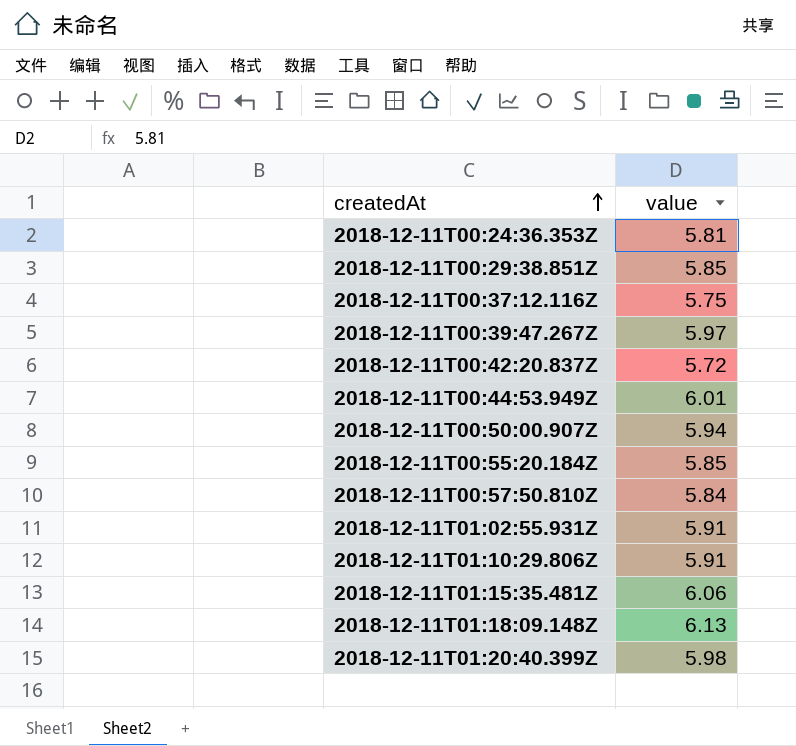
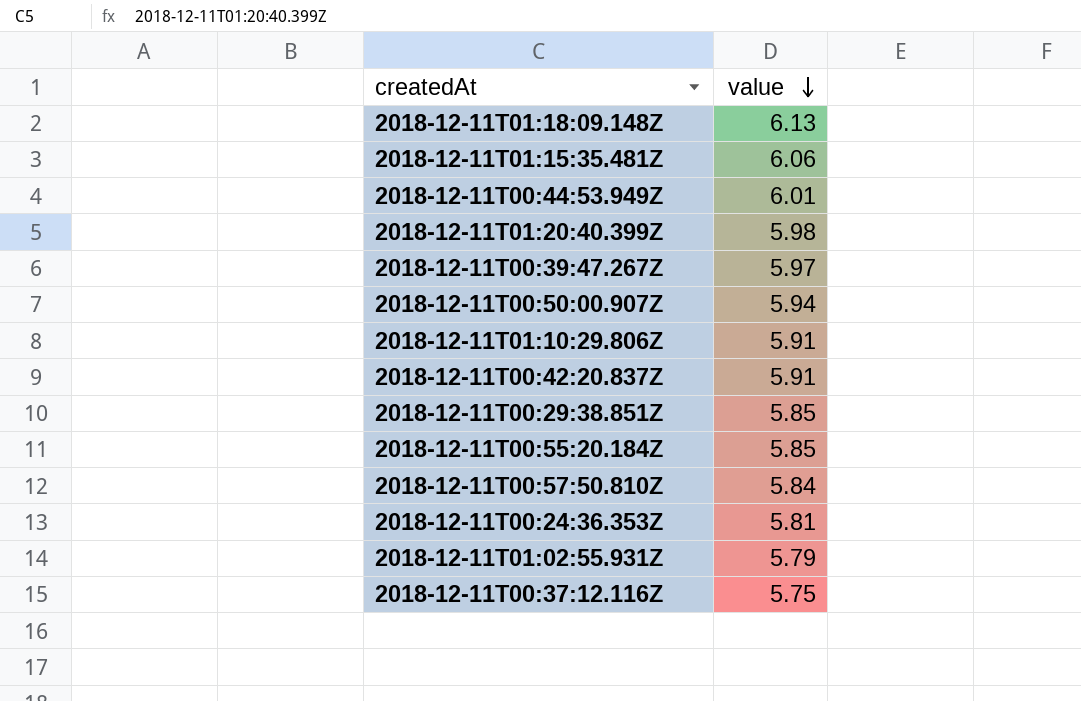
row order: createdAt ascending -> value descending
2018-12-11T00:42:20.837Z | value: 5.72 -> 5.91
2018-12-11T01:02:55.931Z | value: 5.91 -> 5.79

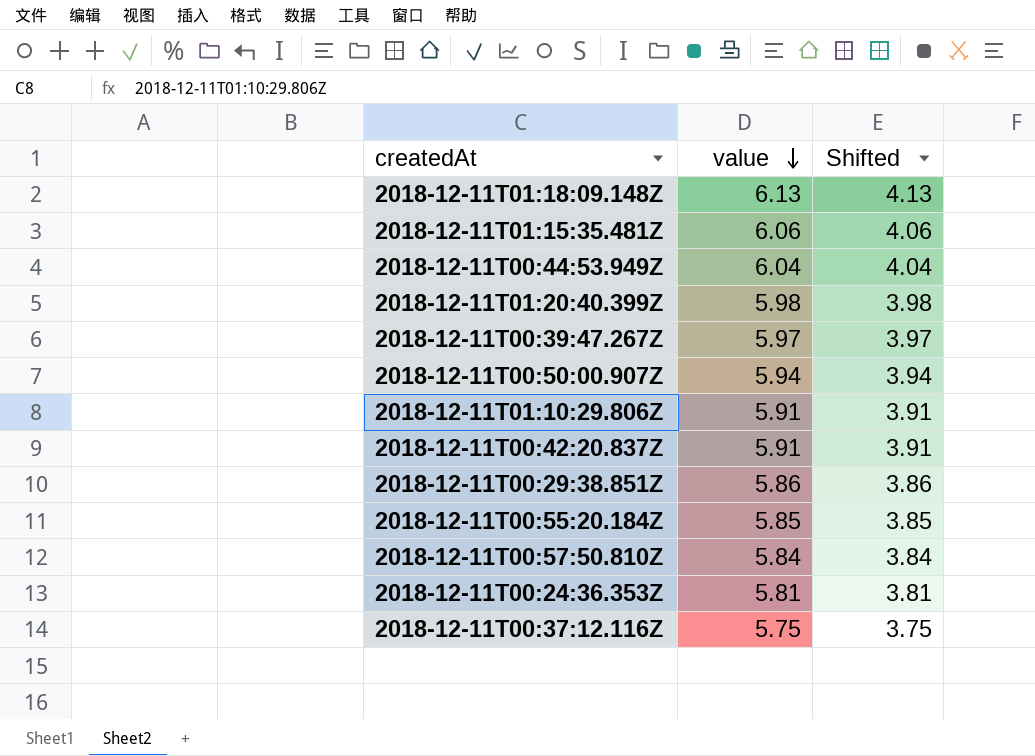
column Shifted | formula: none -> [value] - 2
row 2018-12-11T01:02:55.931Z: 5.79 -> none
2018-12-11T00:44:53.949Z | value: 6.01 -> 6.04
2018-12-11T00:29:38.851Z | value: 5.85 -> 5.86

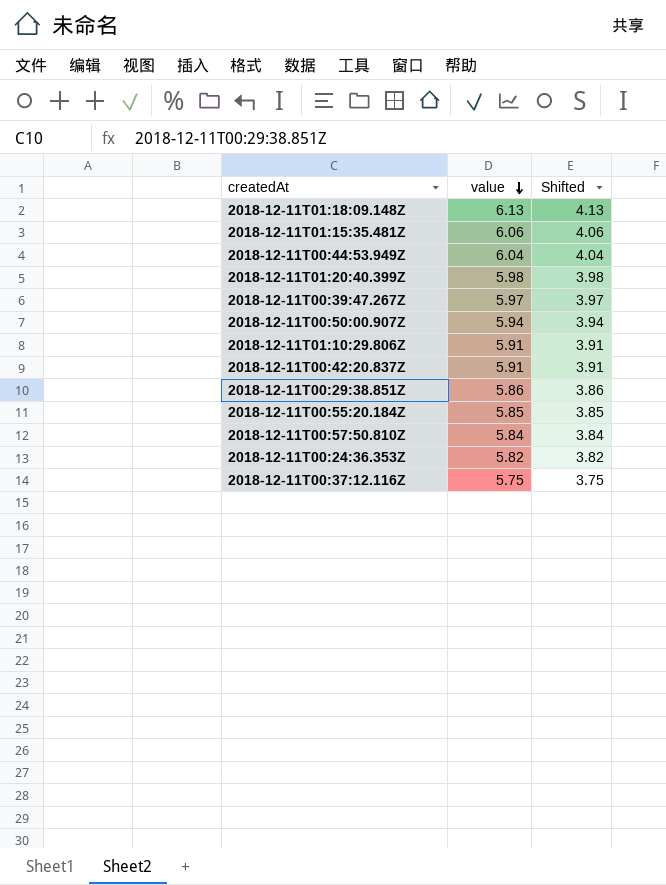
2018-12-11T00:24:36.353Z | value: 5.81 -> 5.82
2018-12-11T00:24:36.353Z | Shifted: 3.81 -> 3.82

